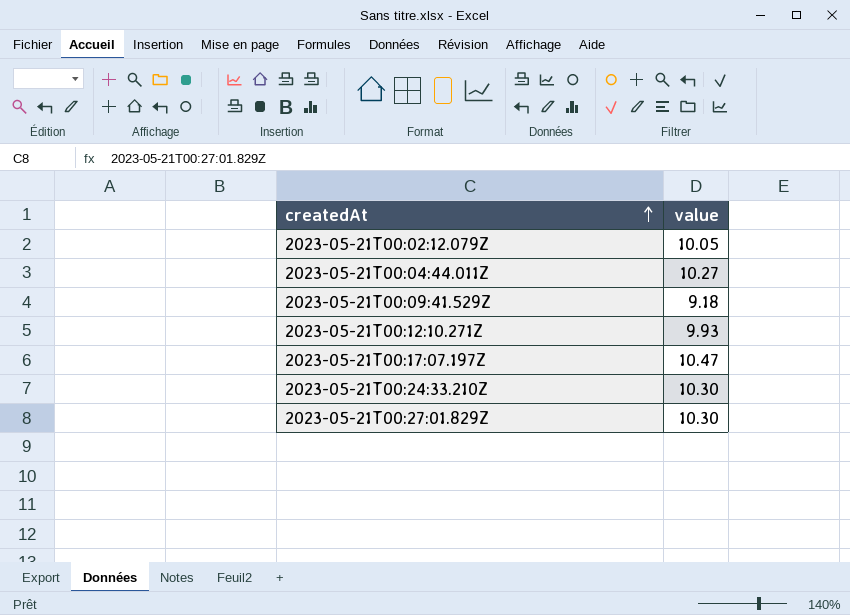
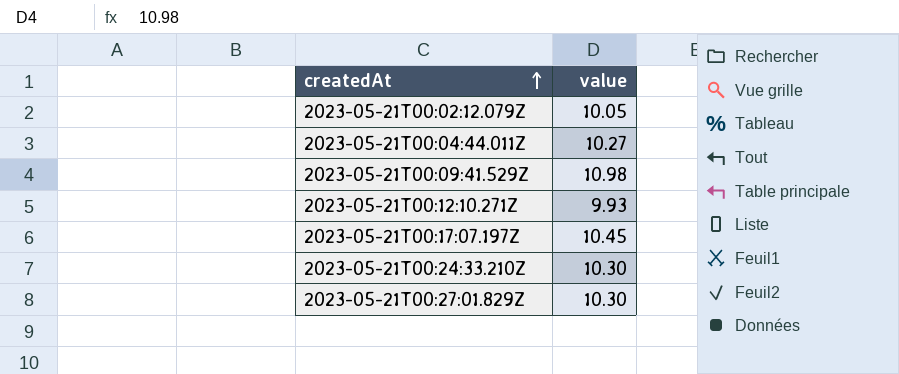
2023-05-21T00:09:41.529Z | value: 9.18 -> 10.98
2023-05-21T00:17:07.197Z | value: 10.47 -> 10.45

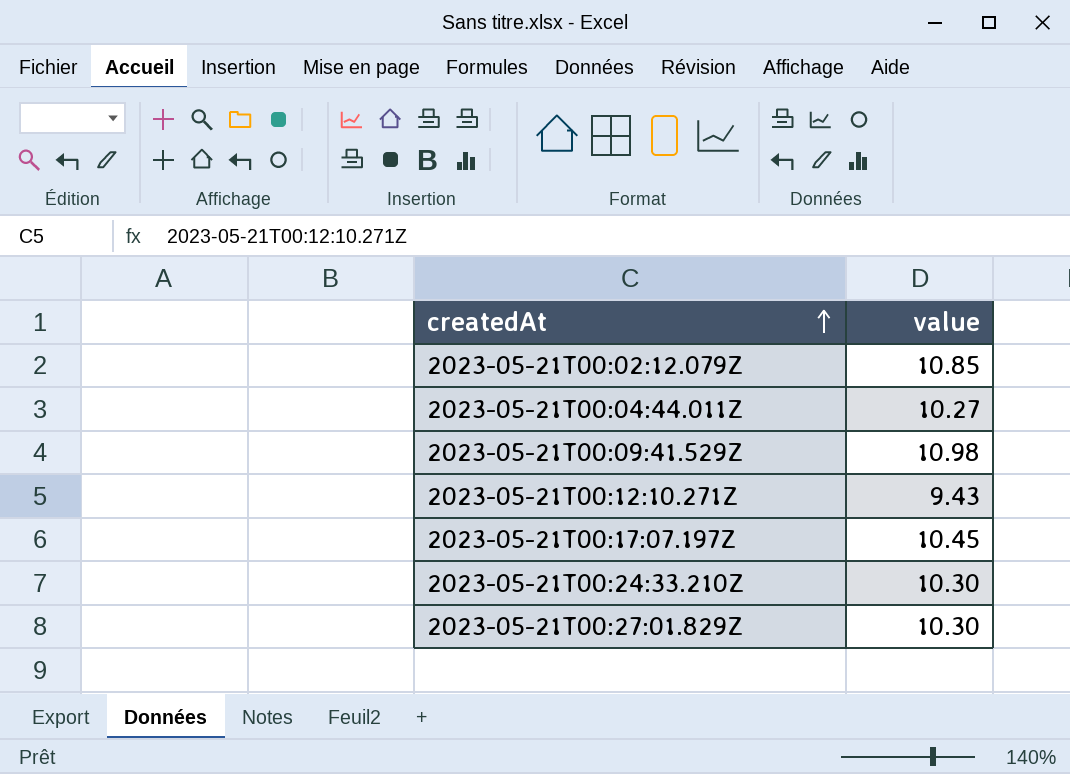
2023-05-21T00:02:12.079Z | value: 10.05 -> 10.85
2023-05-21T00:12:10.271Z | value: 9.93 -> 9.43

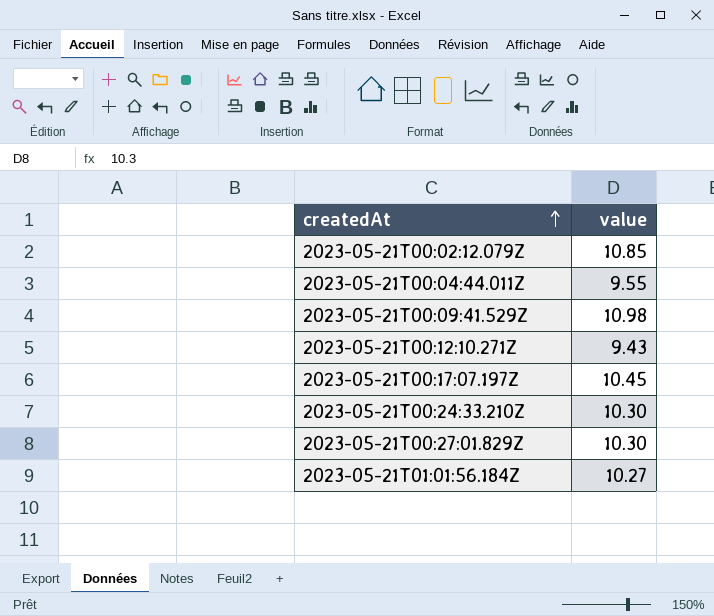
2023-05-21T00:04:44.011Z | value: 10.27 -> 9.55
row 2023-05-21T01:01:56.184Z: none -> 10.27

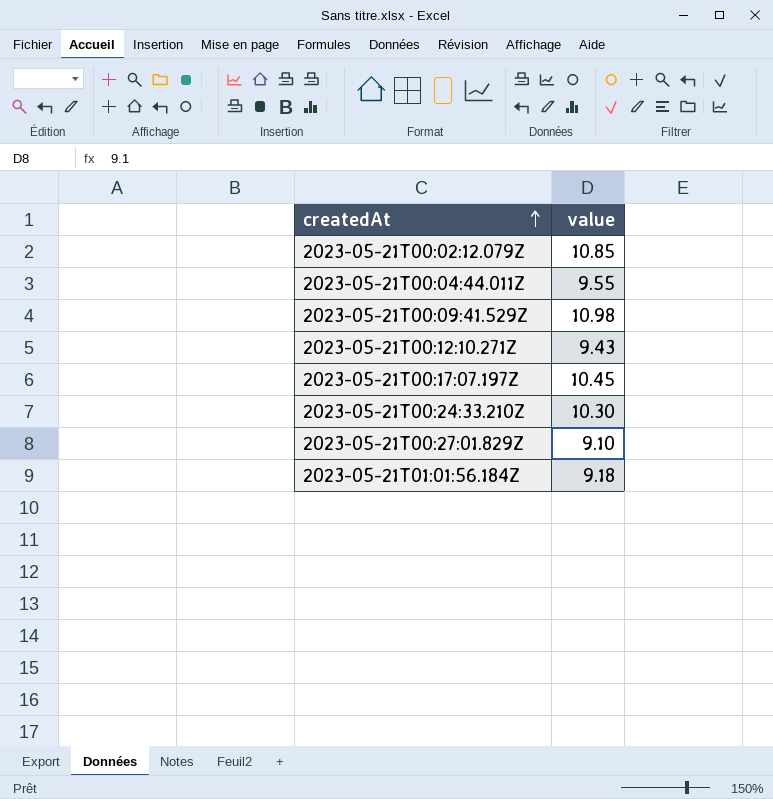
2023-05-21T00:27:01.829Z | value: 10.30 -> 9.10
2023-05-21T01:01:56.184Z | value: 10.27 -> 9.18

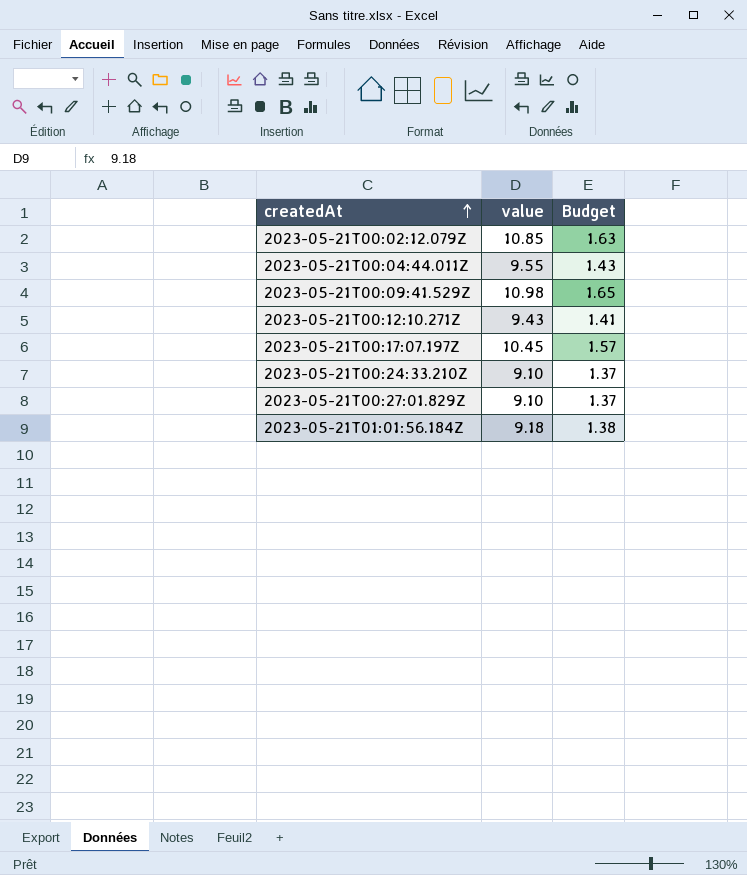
column Budget | formula: none -> [value] * 0.15
2023-05-21T00:24:33.210Z | value: 10.30 -> 9.10

